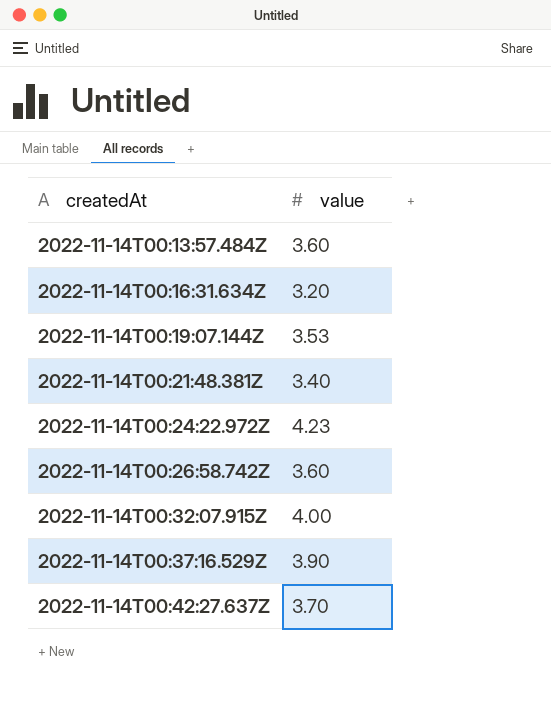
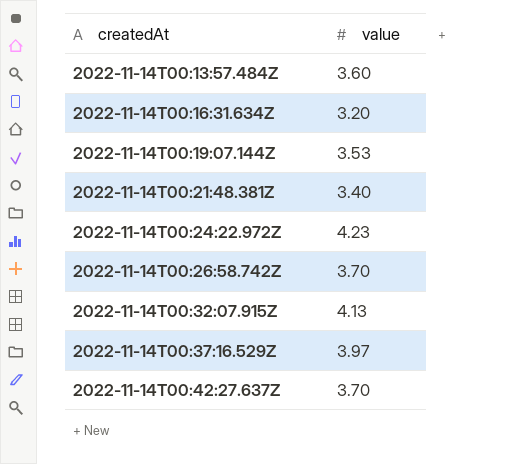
2022-11-14T00:26:58.742Z | value: 3.60 -> 3.70
2022-11-14T00:32:07.915Z | value: 4.00 -> 4.13
2022-11-14T00:37:16.529Z | value: 3.90 -> 3.97

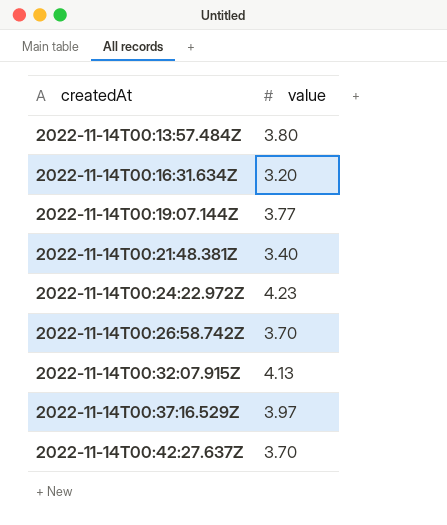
2022-11-14T00:13:57.484Z | value: 3.60 -> 3.80
2022-11-14T00:19:07.144Z | value: 3.53 -> 3.77

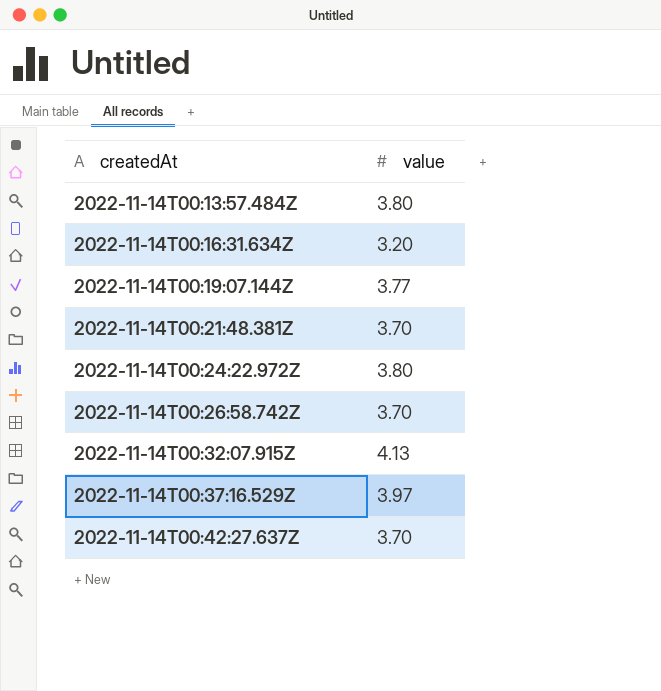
2022-11-14T00:21:48.381Z | value: 3.40 -> 3.70
2022-11-14T00:24:22.972Z | value: 4.23 -> 3.80

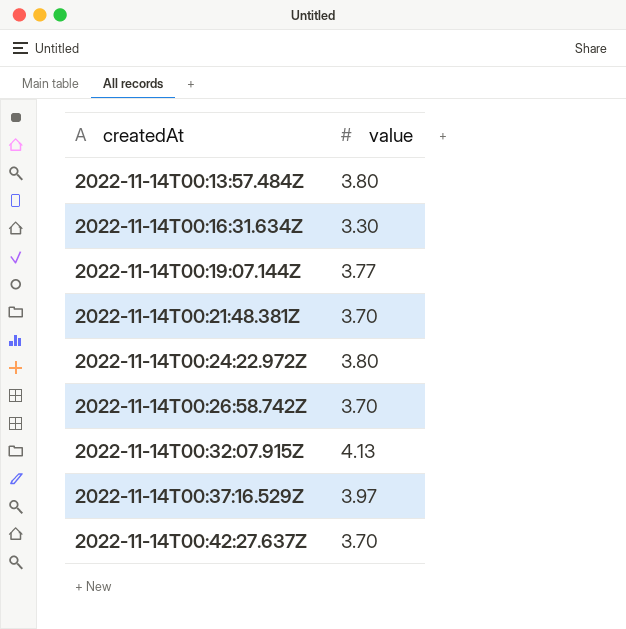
2022-11-14T00:16:31.634Z | value: 3.20 -> 3.30

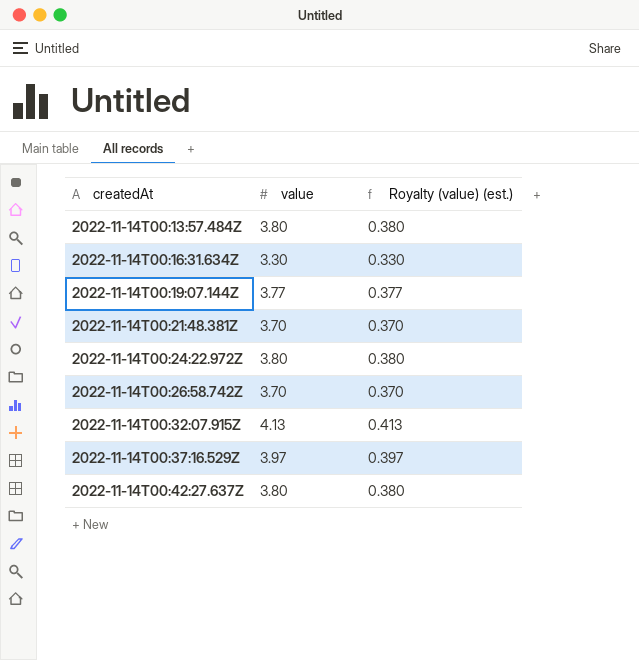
column Royalty (value) (est.) | formula: none -> [value] * 0.1
2022-11-14T00:42:27.637Z | value: 3.70 -> 3.80

